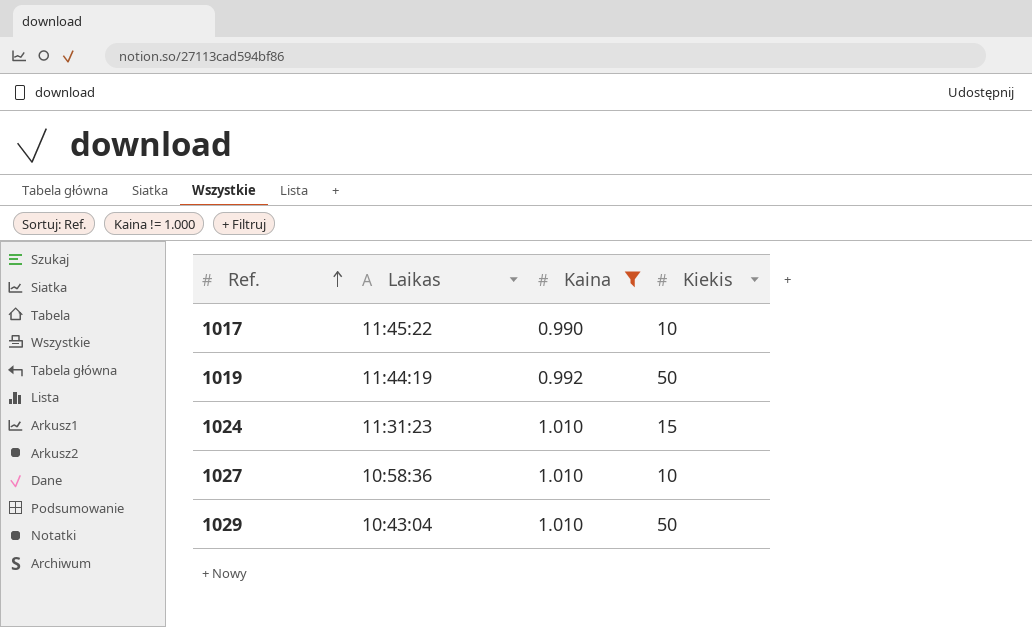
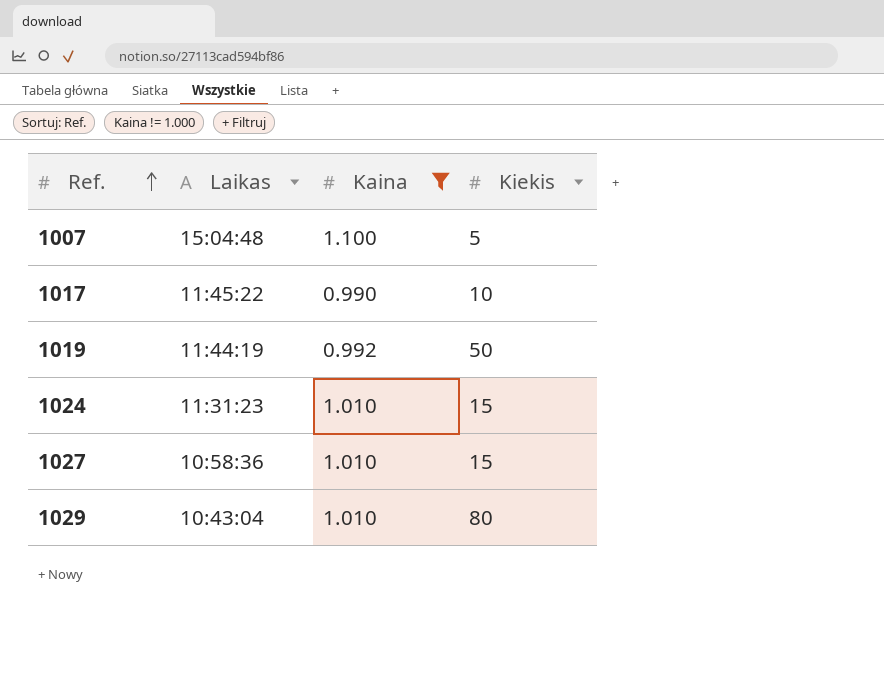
row 1007: none -> 15:04:48 | 1.100 | 5
1027 | Kiekis: 10 -> 15
1029 | Kiekis: 50 -> 80

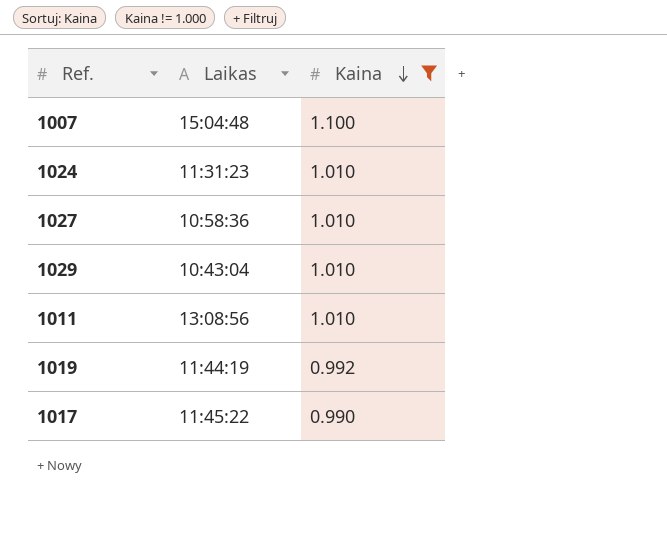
row order: Ref. ascending -> Kaina descending
column Kiekis | position: 4 -> none
row 1011: none -> 13:08:56 | 1.010

